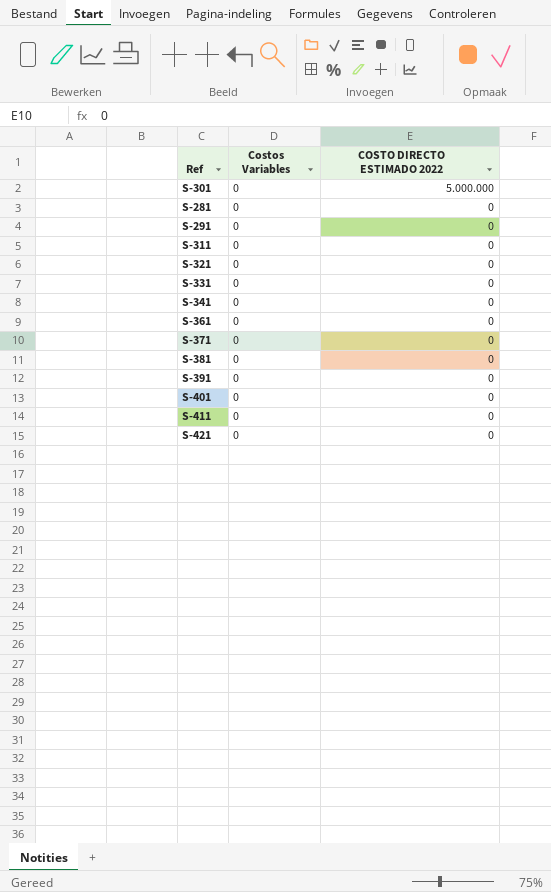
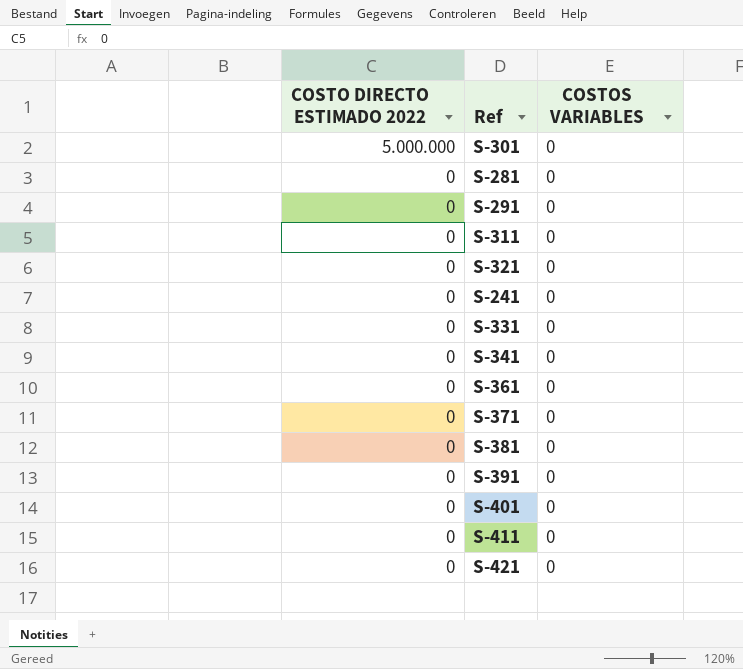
column COSTO DIRECTO ESTIMADO 2022 | position: 3 -> 1
column name: Costos Variables -> COSTOS VARIABLES
row S-241: none -> 0 | 0

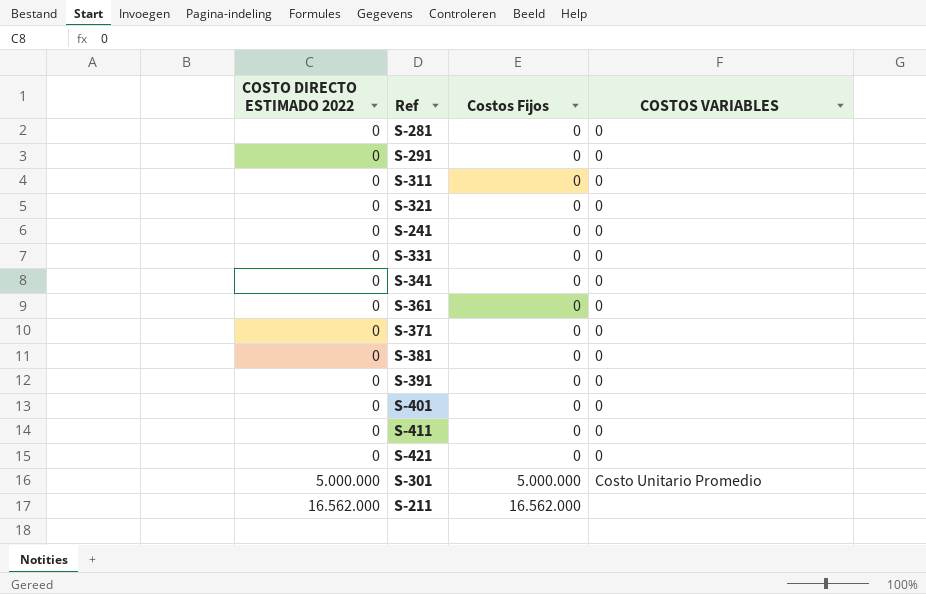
row order: COSTO DIRECTO ESTIMADO 2022 descending -> COSTO DIRECTO ESTIMADO 2022 ascending
column Costos Fijos | position: none -> 3
S-301 | COSTOS VARIABLES: 0 -> Costo Unitario Promedio
row S-211: none -> 16.562.000 | 16.562.000 | none

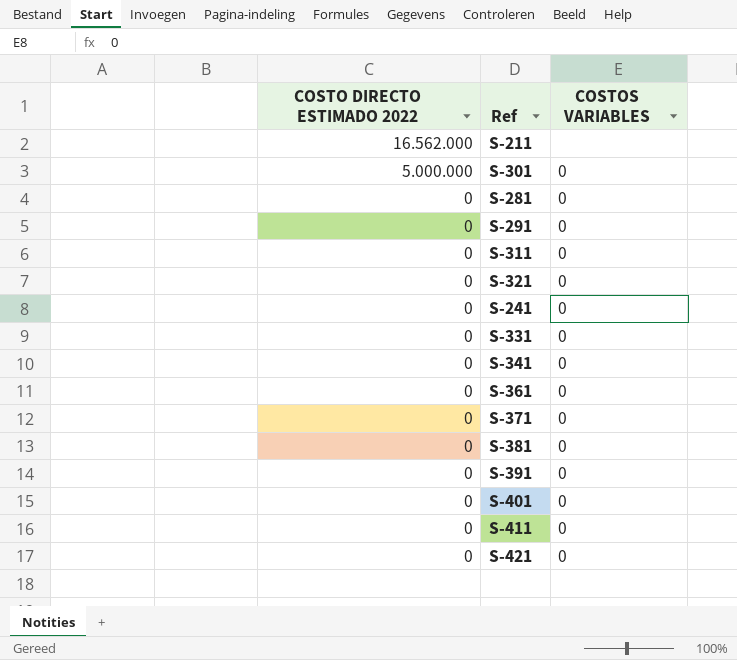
row order: COSTO DIRECTO ESTIMADO 2022 ascending -> COSTO DIRECTO ESTIMADO 2022 descending
column Costos Fijos | position: 3 -> none
S-301 | COSTOS VARIABLES: Costo Unitario Promedio -> 0

